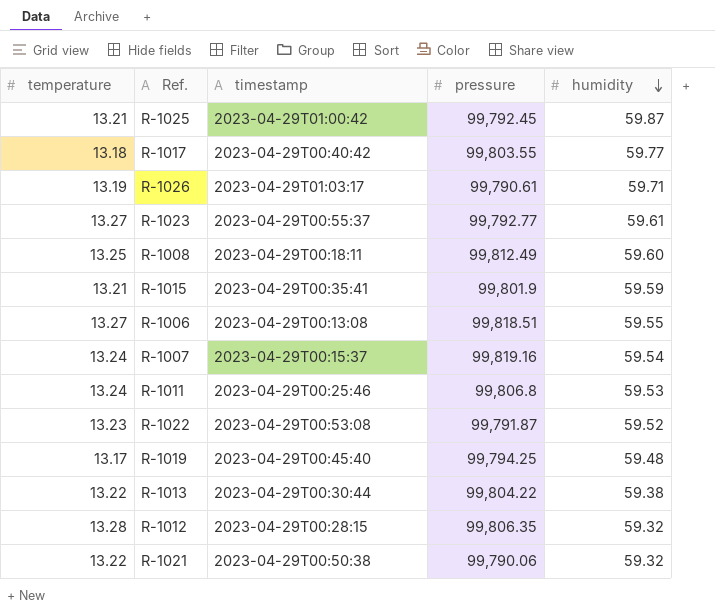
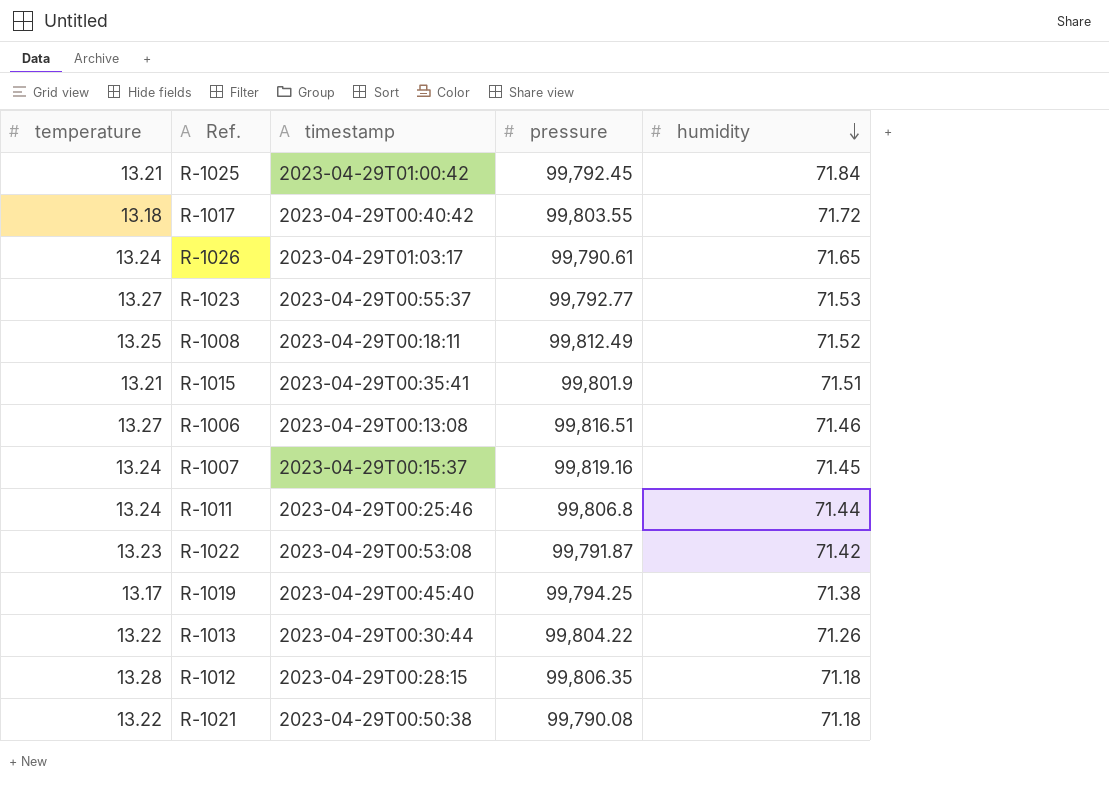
R-1025 | humidity: 59.87 -> 71.84
R-1017 | humidity: 59.77 -> 71.72
R-1026 | temperature: 13.19 -> 13.24
R-1026 | humidity: 59.71 -> 71.65
R-1023 | humidity: 59.61 -> 71.53
R-1008 | humidity: 59.60 -> 71.52
R-1015 | humidity: 59.59 -> 71.51
R-1006 | pressure: 99,818.51 -> 99,816.51
R-1006 | humidity: 59.55 -> 71.46
R-1007 | humidity: 59.54 -> 71.45
R-1011 | humidity: 59.53 -> 71.44
R-1022 | humidity: 59.52 -> 71.42
R-1019 | humidity: 59.48 -> 71.38
R-1013 | humidity: 59.38 -> 71.26
R-1012 | humidity: 59.32 -> 71.18
R-1021 | pressure: 99,790.06 -> 99,790.08
R-1021 | humidity: 59.32 -> 71.18

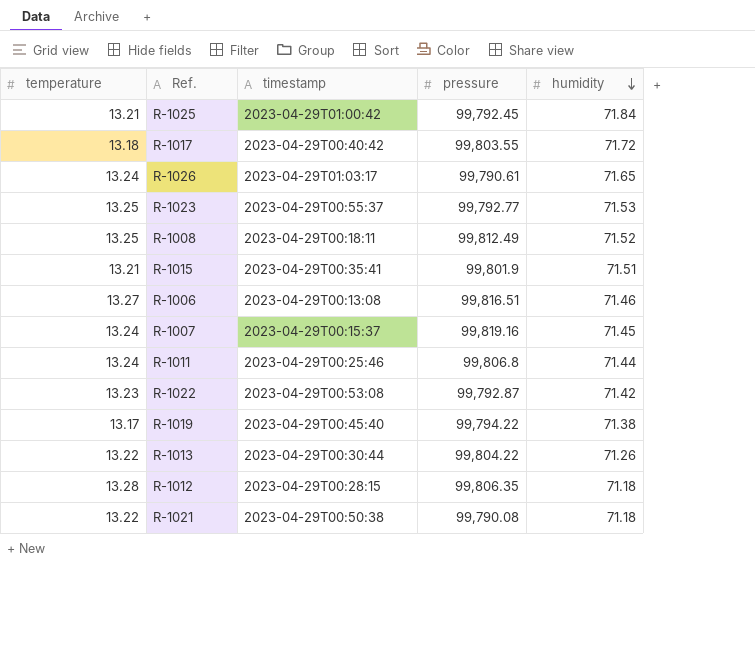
R-1023 | temperature: 13.27 -> 13.25
R-1022 | pressure: 99,791.87 -> 99,792.87
R-1019 | pressure: 99,794.25 -> 99,794.22

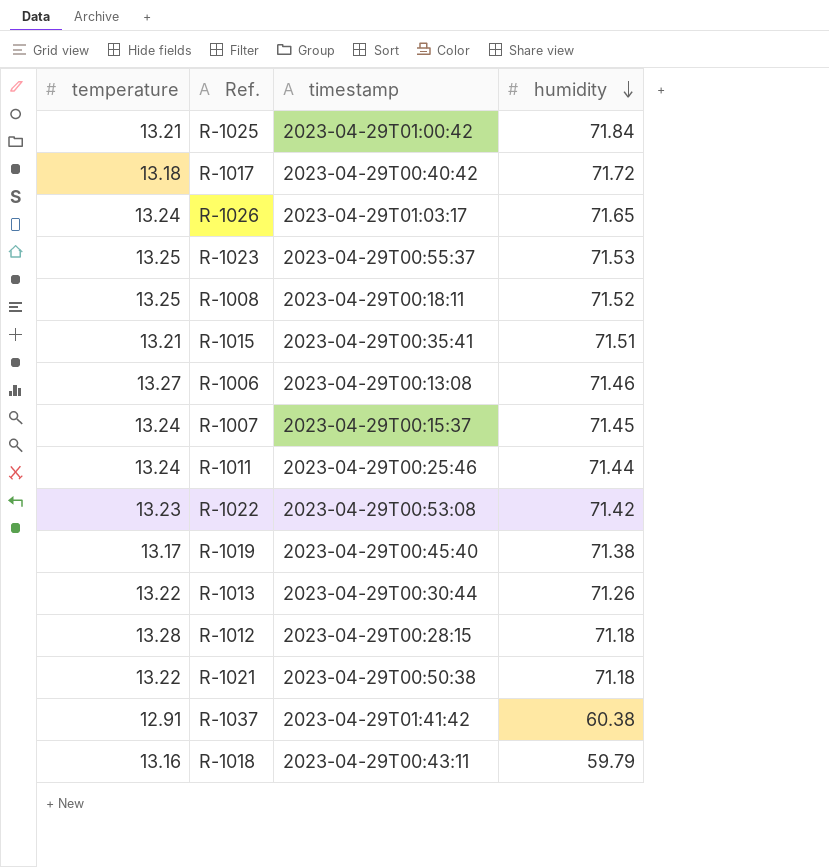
column pressure | position: 4 -> none
row R-1037: none -> 12.91 | 2023-04-29T01:41:42 | 60.38
row R-1018: none -> 13.16 | 2023-04-29T00:43:11 | 59.79

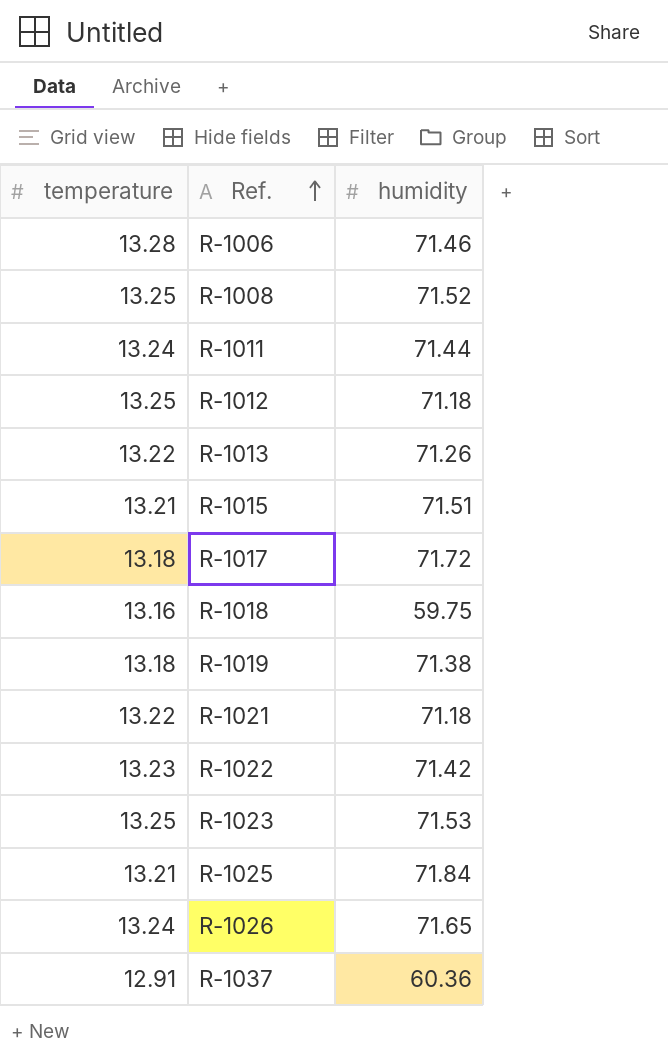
row order: humidity descending -> Ref. ascending
column timestamp | position: 3 -> none
row R-1007: 13.24 | 2023-04-29T00:15:37 | 71.45 -> none
R-1006 | temperature: 13.27 -> 13.28
R-1012 | temperature: 13.28 -> 13.25
R-1018 | humidity: 59.79 -> 59.75
R-1019 | temperature: 13.17 -> 13.18
R-1037 | humidity: 60.38 -> 60.36

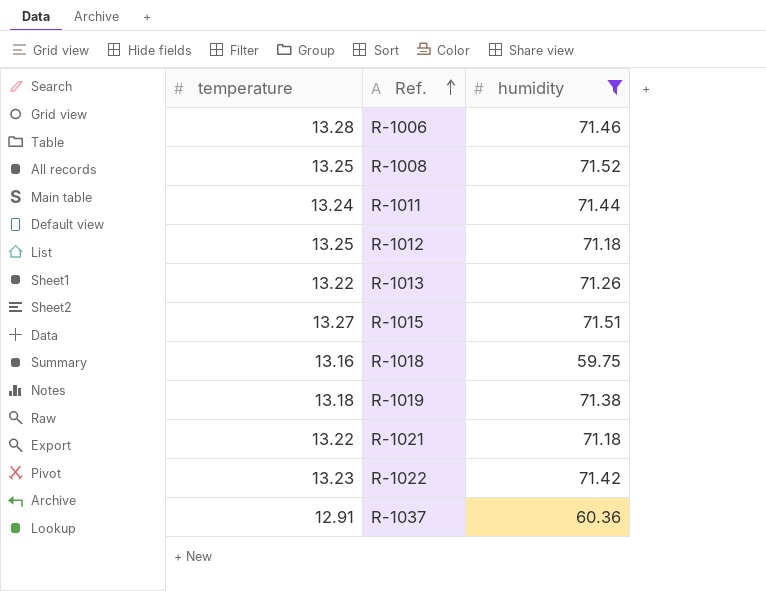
filter: none -> humidity <= 71.52
R-1015 | temperature: 13.21 -> 13.27

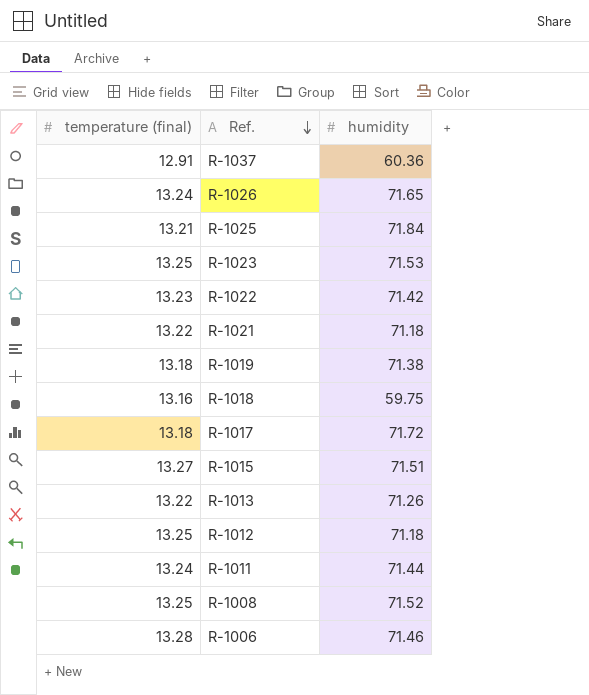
filter: humidity <= 71.52 -> none
row order: Ref. ascending -> Ref. descending
column name: temperature -> temperature (final)

